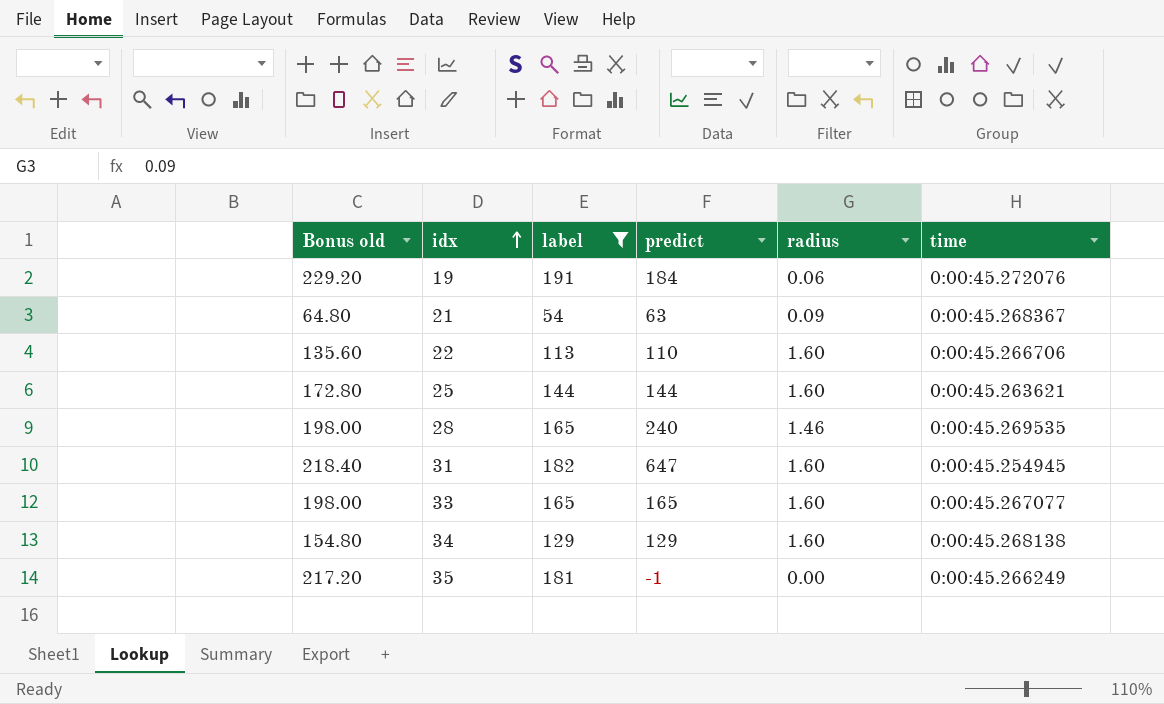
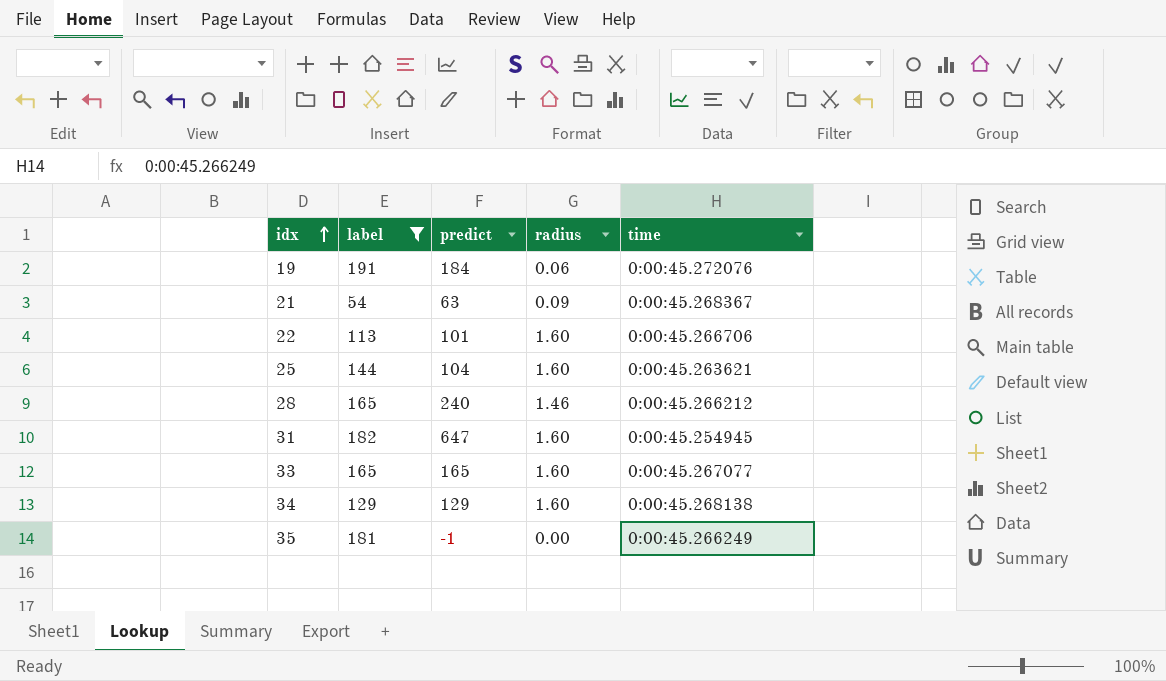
column Bonus old | formula: [label] * 1.2 -> none
22 | predict: 110 -> 101
25 | predict: 144 -> 104
28 | time: 0:00:45.269535 -> 0:00:45.266212

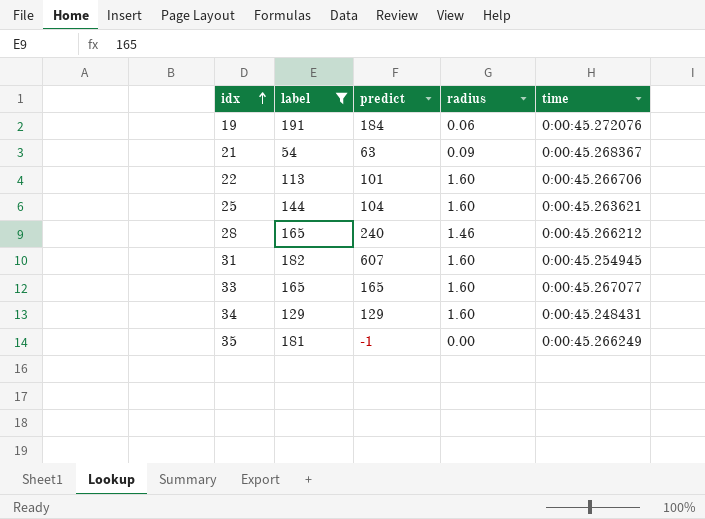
31 | predict: 647 -> 607
34 | time: 0:00:45.268138 -> 0:00:45.248431

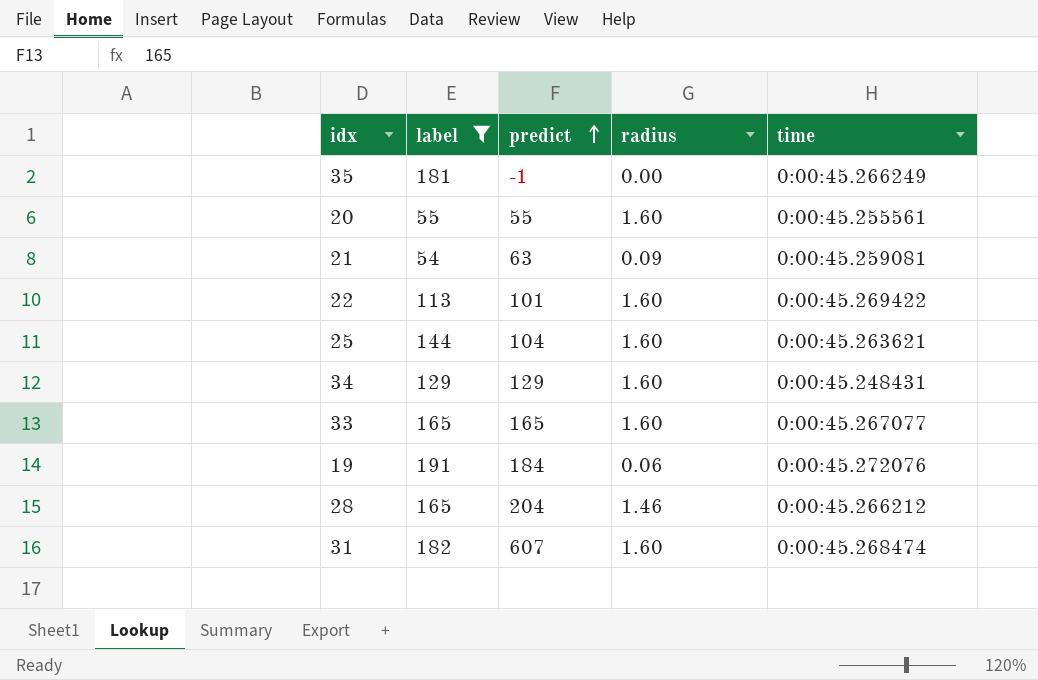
row order: idx ascending -> predict ascending
row 20: none -> 55 | 55 | 1.60 | 0:00:45.255561
21 | time: 0:00:45.268367 -> 0:00:45.259081
22 | time: 0:00:45.266706 -> 0:00:45.269422
28 | predict: 240 -> 204
31 | time: 0:00:45.254945 -> 0:00:45.268474

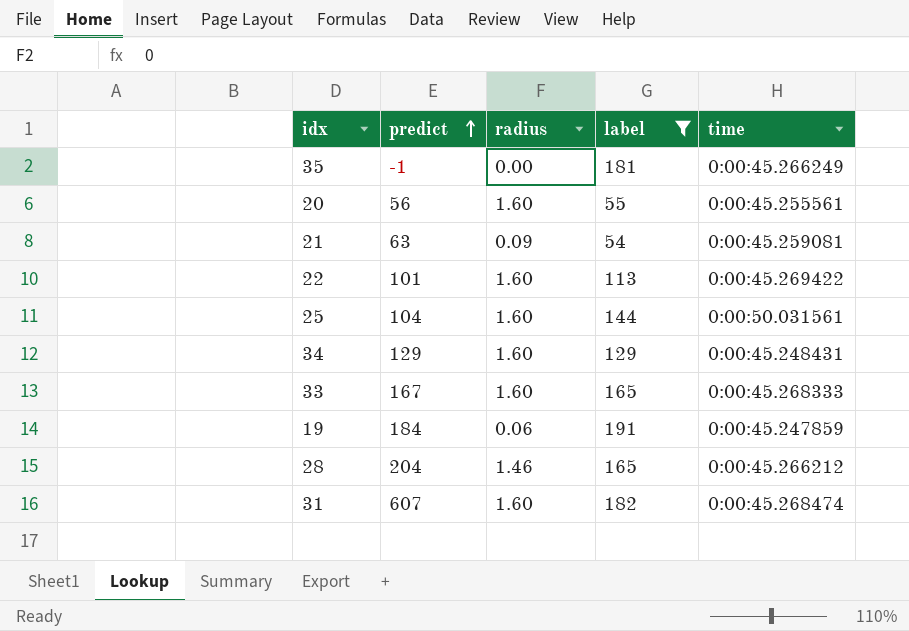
column label | position: 2 -> 4
20 | predict: 55 -> 56
25 | time: 0:00:45.263621 -> 0:00:50.031561
33 | predict: 165 -> 167
33 | time: 0:00:45.267077 -> 0:00:45.268333
19 | time: 0:00:45.272076 -> 0:00:45.247859

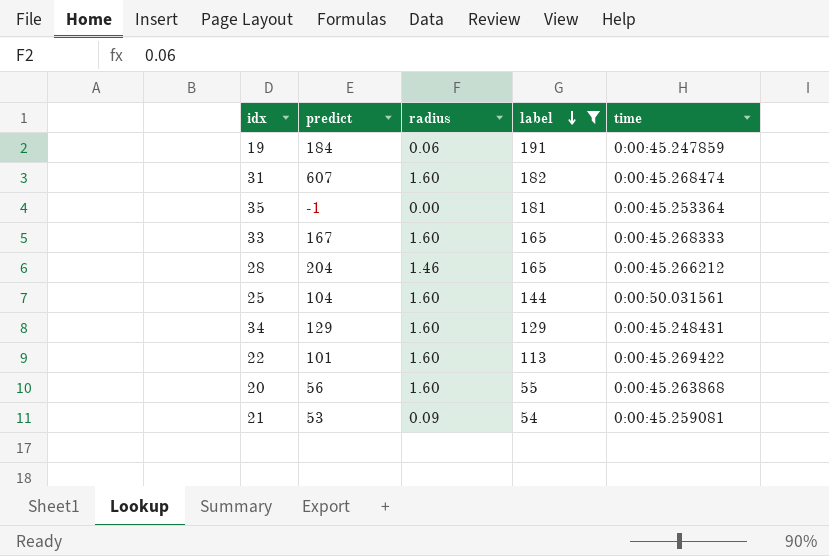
row order: predict ascending -> label descending
35 | time: 0:00:45.266249 -> 0:00:45.253364
20 | time: 0:00:45.255561 -> 0:00:45.263868
21 | predict: 63 -> 53

